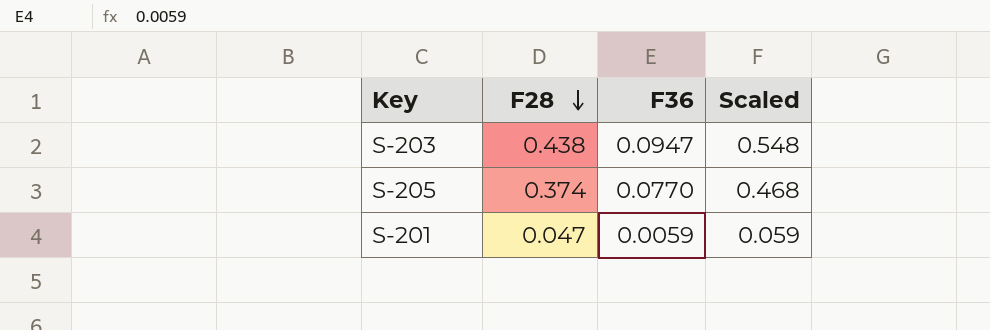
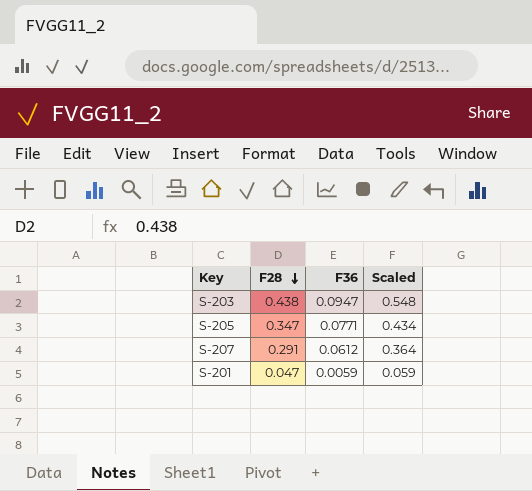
S-205 | F28: 0.374 -> 0.347
S-205 | F36: 0.0770 -> 0.0771
S-205 | Scaled: 0.468 -> 0.434
row S-207: none -> 0.291 | 0.0612 | 0.364

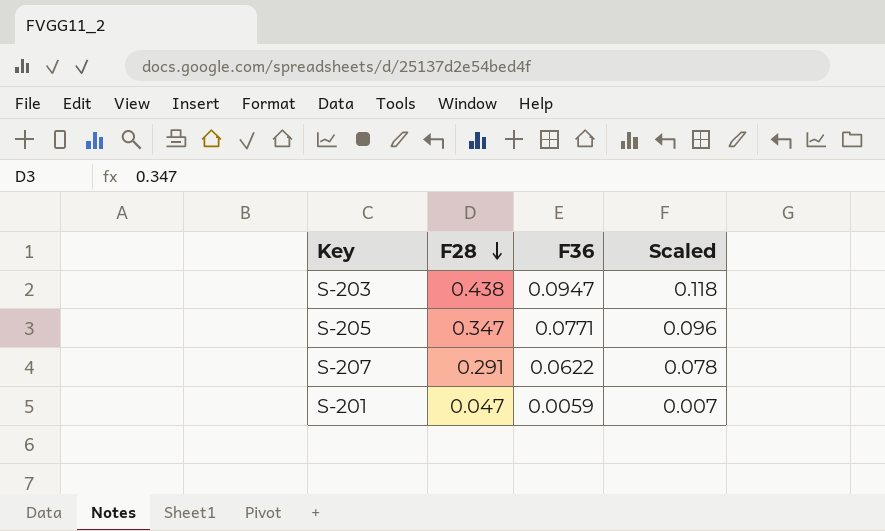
column Scaled | formula: [F28] * 1.25 -> [F36] * 1.25
S-207 | F36: 0.0612 -> 0.0622

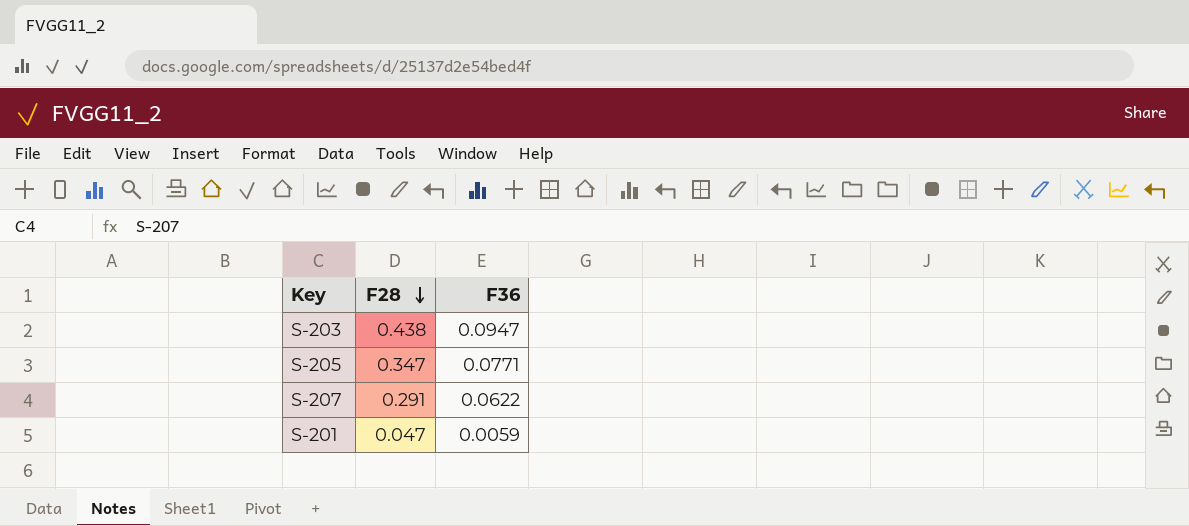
column Scaled | formula: [F36] * 1.25 -> none

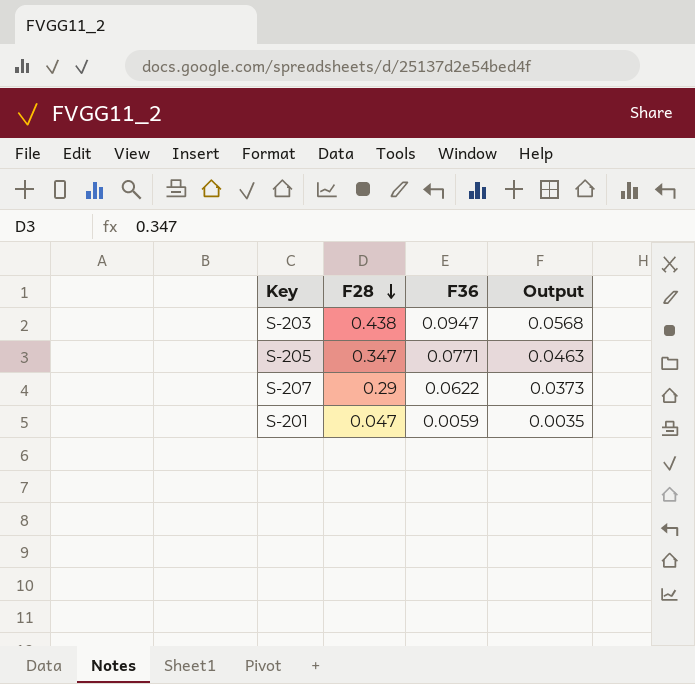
column Output | formula: none -> [F36] * 0.6
S-207 | F28: 0.291 -> 0.29

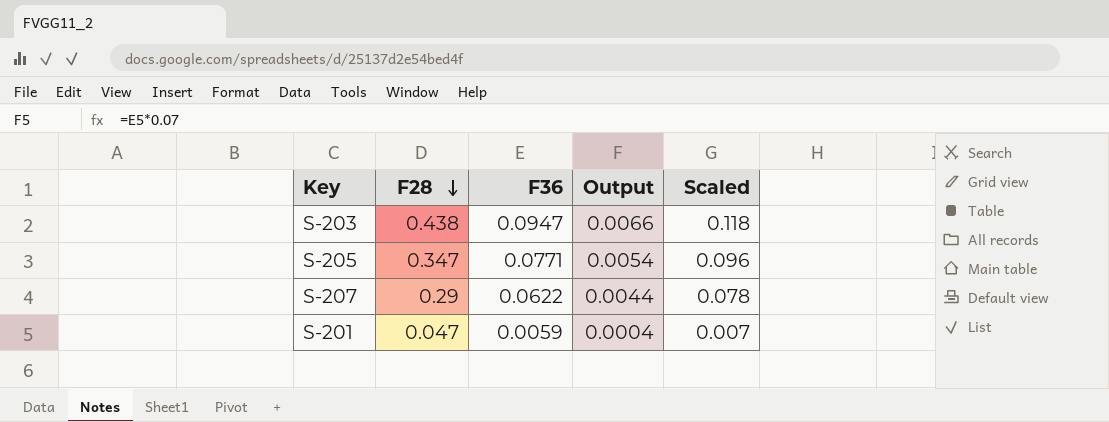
column Output | formula: [F36] * 0.6 -> [F36] * 0.07
column Scaled | formula: none -> [F36] * 1.25

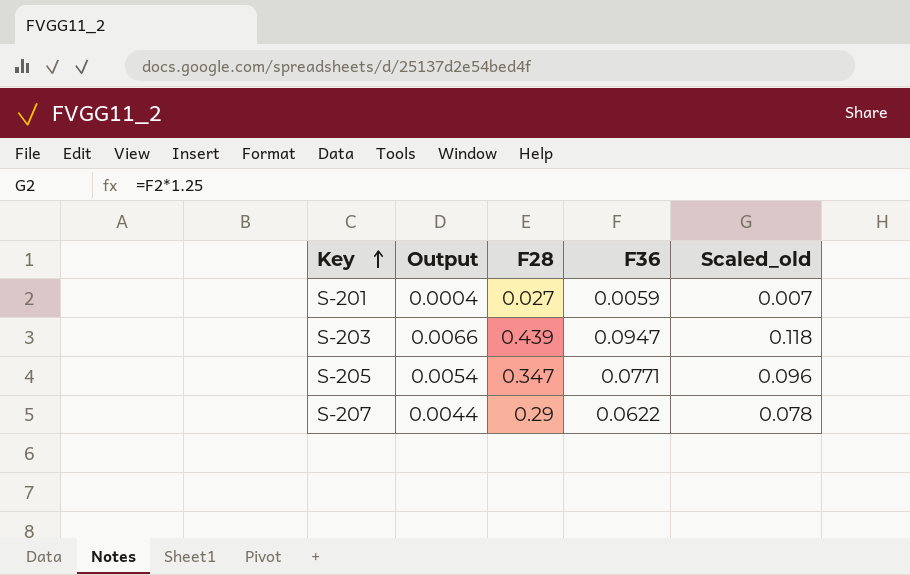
row order: F28 descending -> Key ascending
column Output | position: 4 -> 2
column name: Scaled -> Scaled_old
S-201 | F28: 0.047 -> 0.027
S-203 | F28: 0.438 -> 0.439

